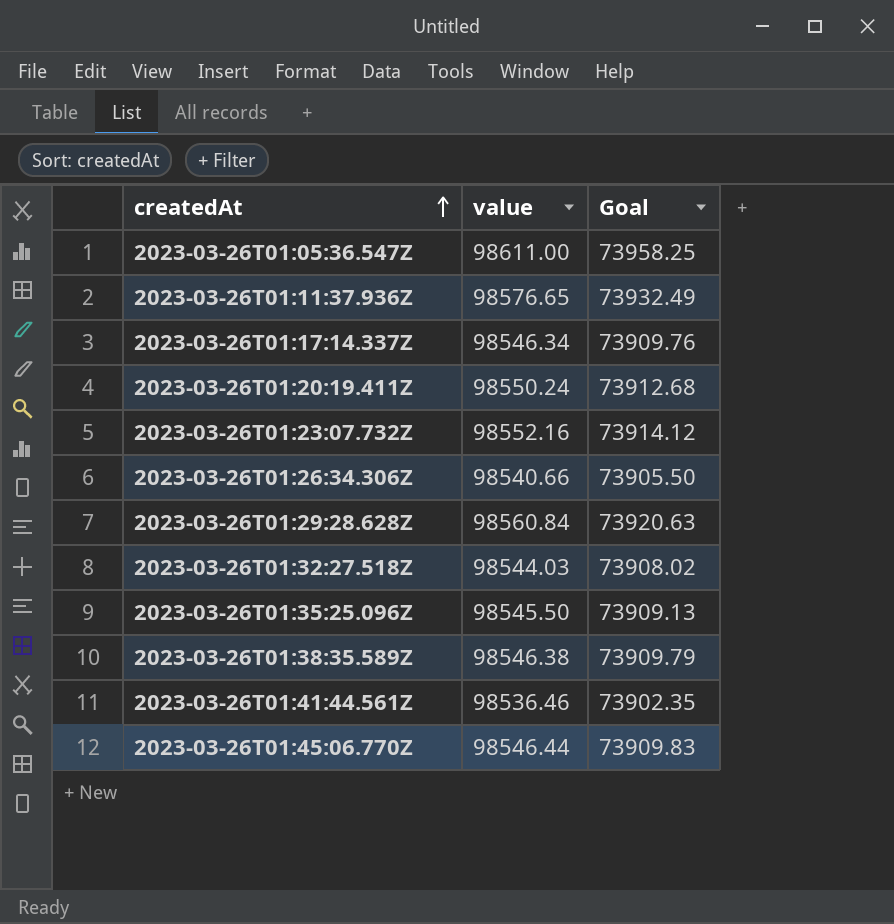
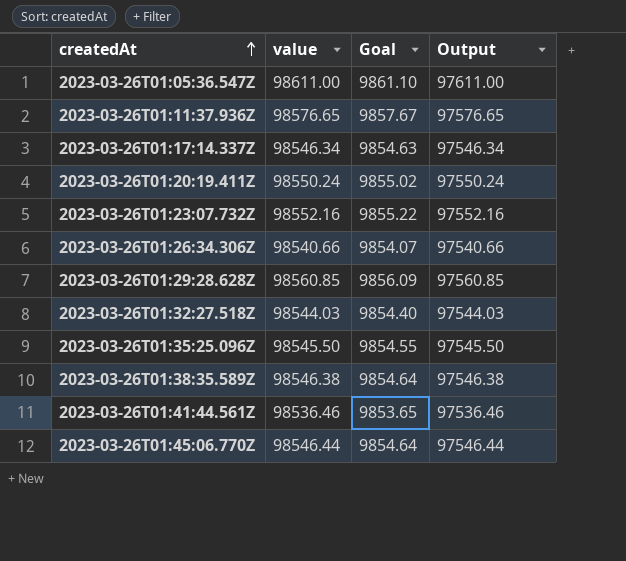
column Goal | formula: [value] * 0.75 -> [value] * 0.1
column Output | formula: none -> [value] - 1000
2023-03-26T01:29:28.628Z | value: 98560.84 -> 98560.85

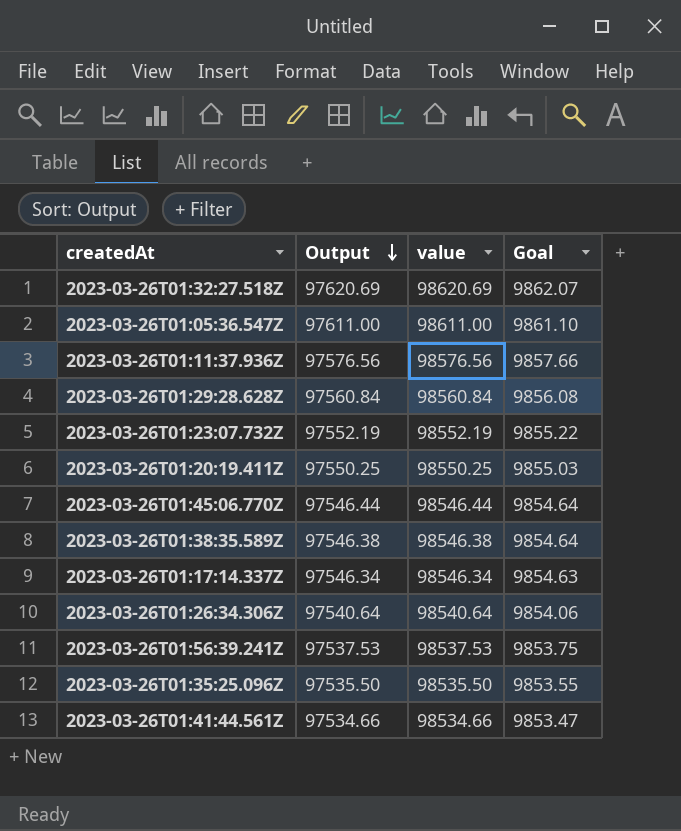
row order: createdAt ascending -> Output descending
column Output | position: 4 -> 2
2023-03-26T01:32:27.518Z | Output: 97544.03 -> 97620.69
2023-03-26T01:32:27.518Z | value: 98544.03 -> 98620.69
2023-03-26T01:32:27.518Z | Goal: 9854.40 -> 9862.07
2023-03-26T01:11:37.936Z | Output: 97576.65 -> 97576.56
2023-03-26T01:11:37.936Z | value: 98576.65 -> 98576.56
2023-03-26T01:11:37.936Z | Goal: 9857.67 -> 9857.66
2023-03-26T01:29:28.628Z | Output: 97560.85 -> 97560.84
2023-03-26T01:29:28.628Z | value: 98560.85 -> 98560.84
2023-03-26T01:29:28.628Z | Goal: 9856.09 -> 9856.08
2023-03-26T01:23:07.732Z | Output: 97552.16 -> 97552.19
2023-03-26T01:23:07.732Z | value: 98552.16 -> 98552.19
2023-03-26T01:20:19.411Z | Output: 97550.24 -> 97550.25
2023-03-26T01:20:19.411Z | value: 98550.24 -> 98550.25
2023-03-26T01:20:19.411Z | Goal: 9855.02 -> 9855.03
2023-03-26T01:26:34.306Z | Output: 97540.66 -> 97540.64
2023-03-26T01:26:34.306Z | value: 98540.66 -> 98540.64
2023-03-26T01:26:34.306Z | Goal: 9854.07 -> 9854.06
row 2023-03-26T01:56:39.241Z: none -> 97537.53 | 98537.53 | 9853.75
2023-03-26T01:35:25.096Z | Output: 97545.50 -> 97535.50
2023-03-26T01:35:25.096Z | value: 98545.50 -> 98535.50
2023-03-26T01:35:25.096Z | Goal: 9854.55 -> 9853.55
2023-03-26T01:41:44.561Z | Output: 97536.46 -> 97534.66
2023-03-26T01:41:44.561Z | value: 98536.46 -> 98534.66
2023-03-26T01:41:44.561Z | Goal: 9853.65 -> 9853.47

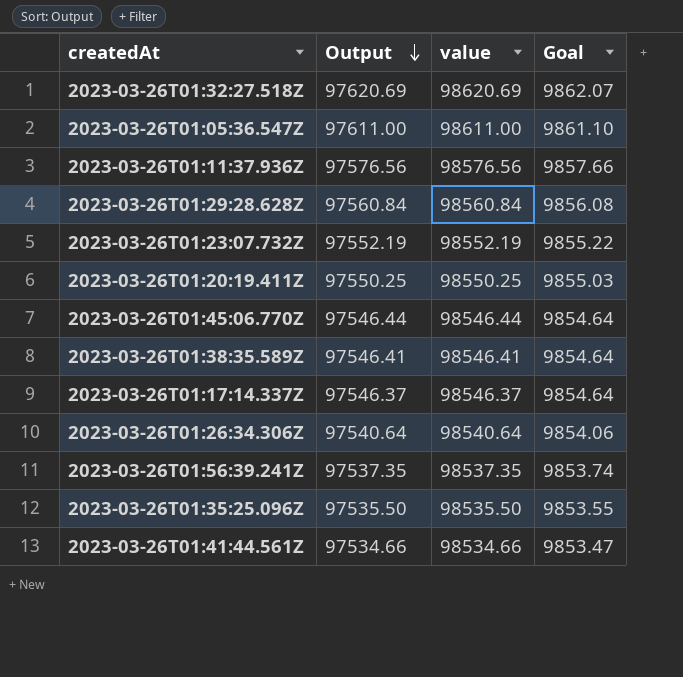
2023-03-26T01:38:35.589Z | Output: 97546.38 -> 97546.41
2023-03-26T01:38:35.589Z | value: 98546.38 -> 98546.41
2023-03-26T01:17:14.337Z | Output: 97546.34 -> 97546.37
2023-03-26T01:17:14.337Z | value: 98546.34 -> 98546.37
2023-03-26T01:17:14.337Z | Goal: 9854.63 -> 9854.64
2023-03-26T01:56:39.241Z | Output: 97537.53 -> 97537.35
2023-03-26T01:56:39.241Z | value: 98537.53 -> 98537.35
2023-03-26T01:56:39.241Z | Goal: 9853.75 -> 9853.74

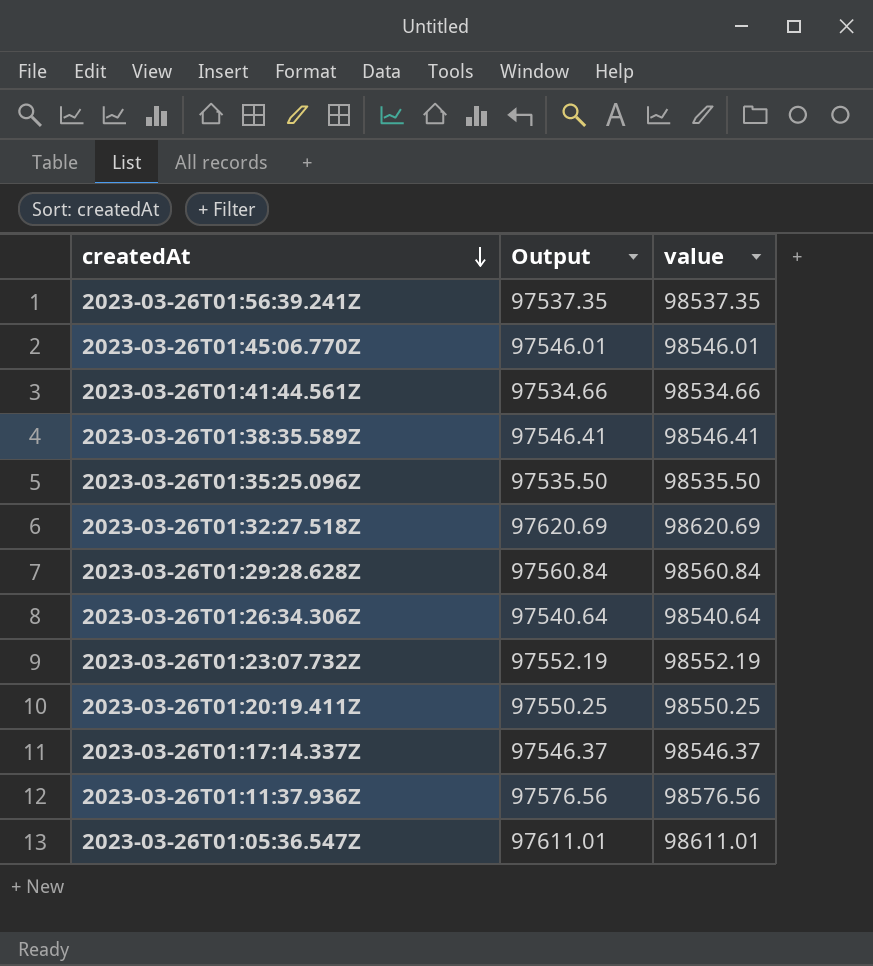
row order: Output descending -> createdAt descending
column Goal | formula: [value] * 0.1 -> none
2023-03-26T01:45:06.770Z | Output: 97546.44 -> 97546.01
2023-03-26T01:45:06.770Z | value: 98546.44 -> 98546.01
2023-03-26T01:05:36.547Z | Output: 97611.00 -> 97611.01
2023-03-26T01:05:36.547Z | value: 98611.00 -> 98611.01

